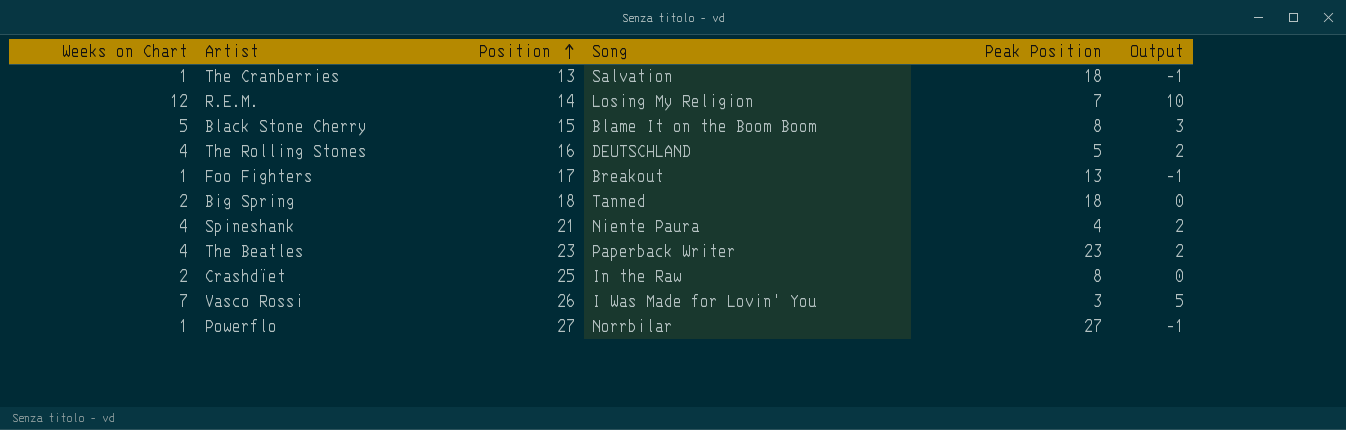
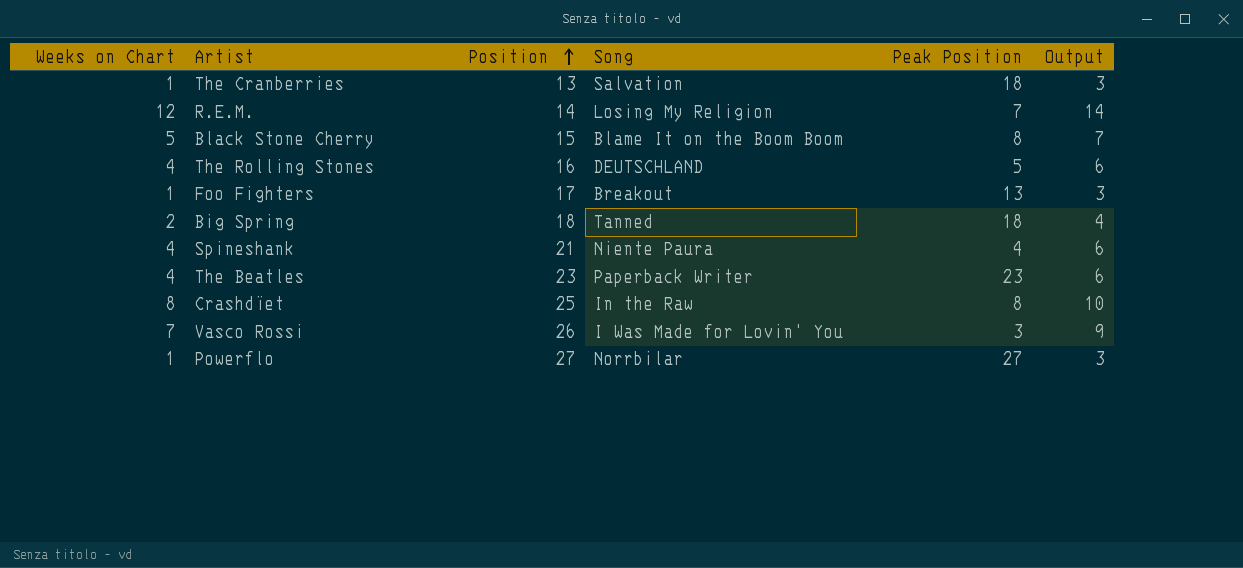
column Output | formula: [Weeks on Chart] - 2 -> [Weeks on Chart] + 2
Crashdïet | Weeks on Chart: 2 -> 8

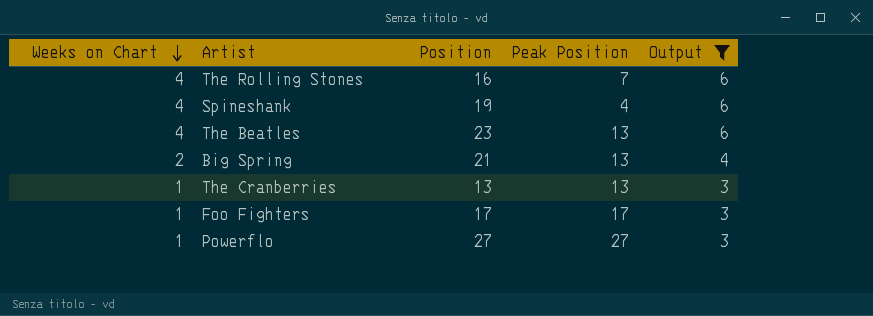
filter: none -> Output <= 6
row order: Position ascending -> Weeks on Chart descending
column Song | position: 4 -> none
The Rolling Stones | Peak Position: 5 -> 7
Spineshank | Position: 21 -> 19
The Beatles | Peak Position: 23 -> 13
Big Spring | Position: 18 -> 21
Big Spring | Peak Position: 18 -> 13
The Cranberries | Peak Position: 18 -> 13
Foo Fighters | Peak Position: 13 -> 17

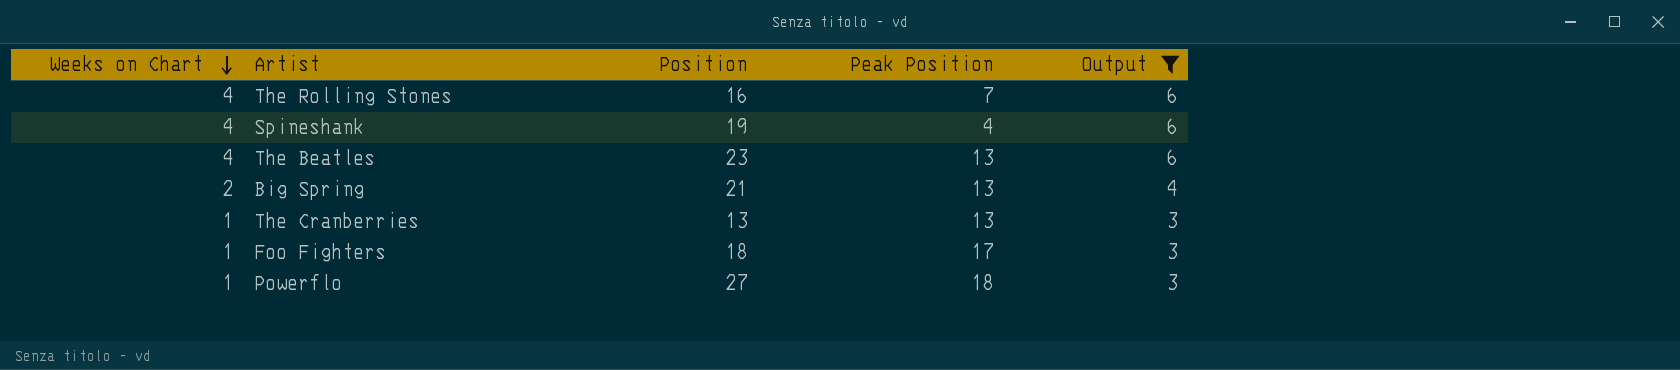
Foo Fighters | Position: 17 -> 18
Powerflo | Peak Position: 27 -> 18

